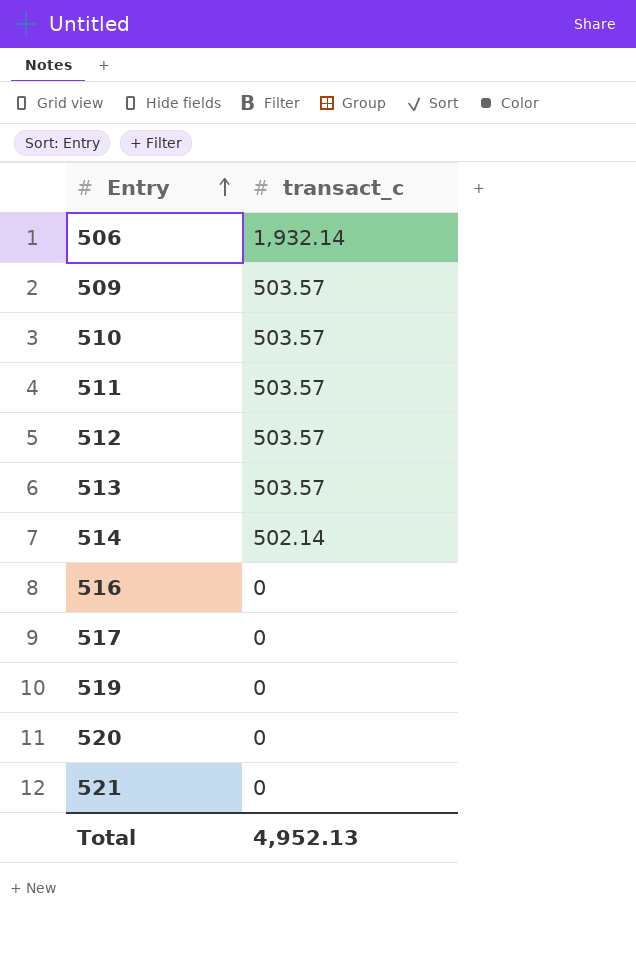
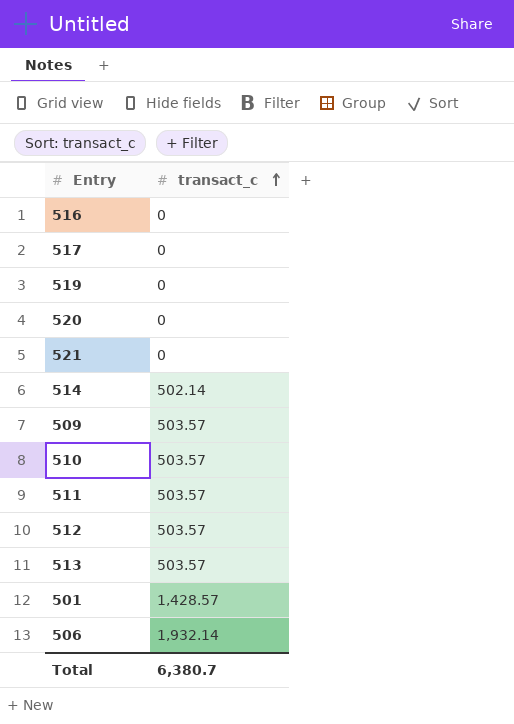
row order: Entry ascending -> transact_c ascending
row 501: none -> 1,428.57
Total | transact_c: 4,952.13 -> 6,380.7

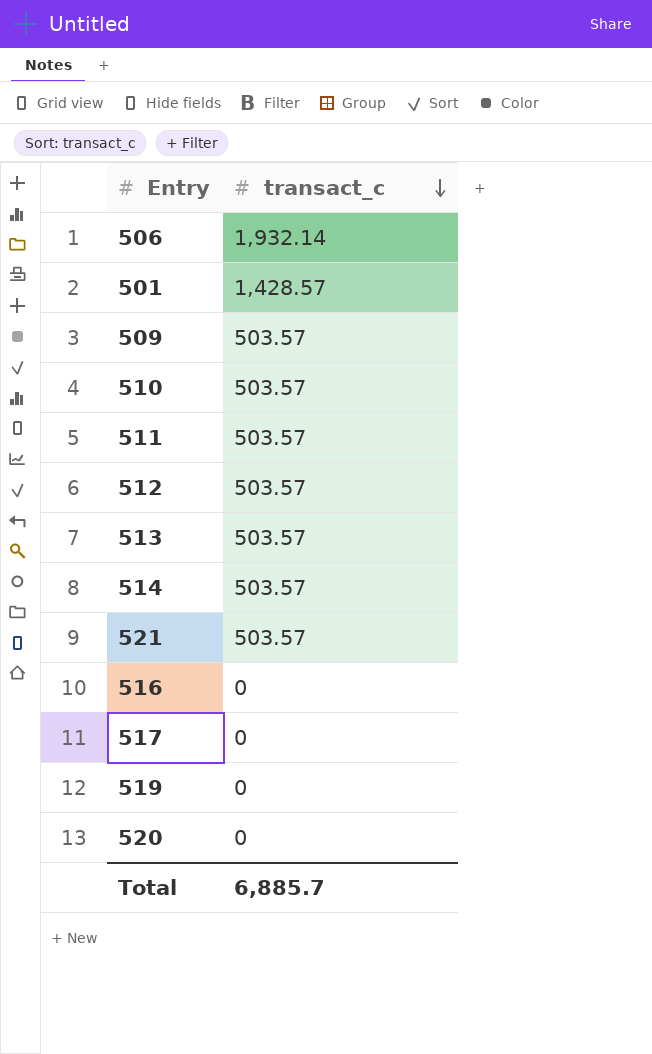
row order: transact_c ascending -> transact_c descending
514 | transact_c: 502.14 -> 503.57
521 | transact_c: 0 -> 503.57
Total | transact_c: 6,380.7 -> 6,885.7

